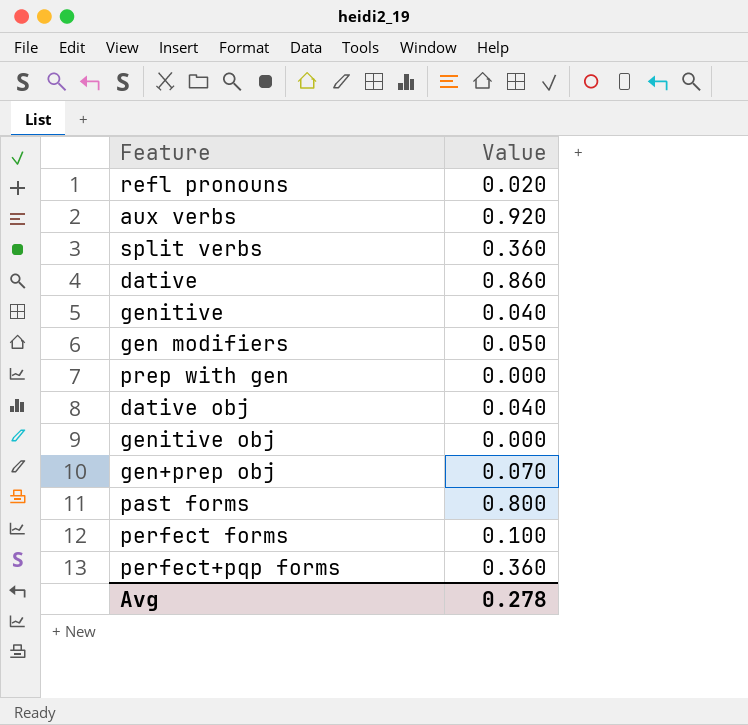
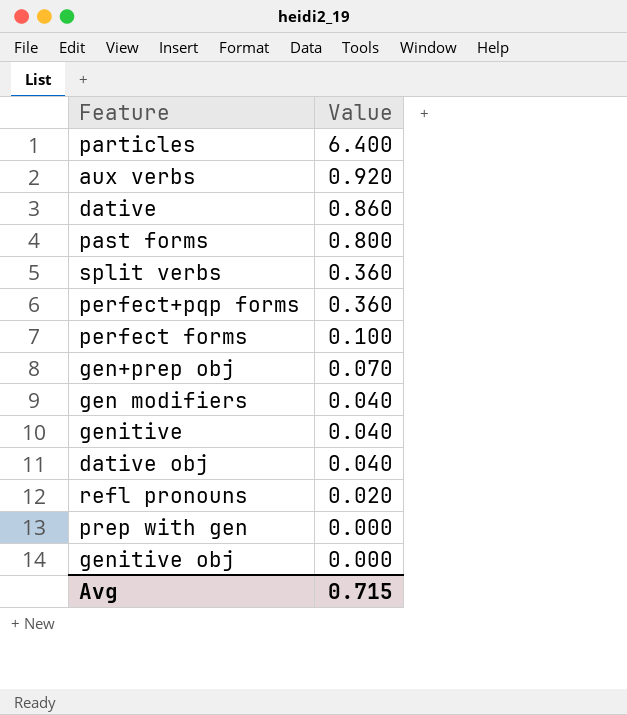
row order: none -> Value descending
row particles: none -> 6.400
gen modifiers | Value: 0.050 -> 0.040
Avg | Value: 0.278 -> 0.715

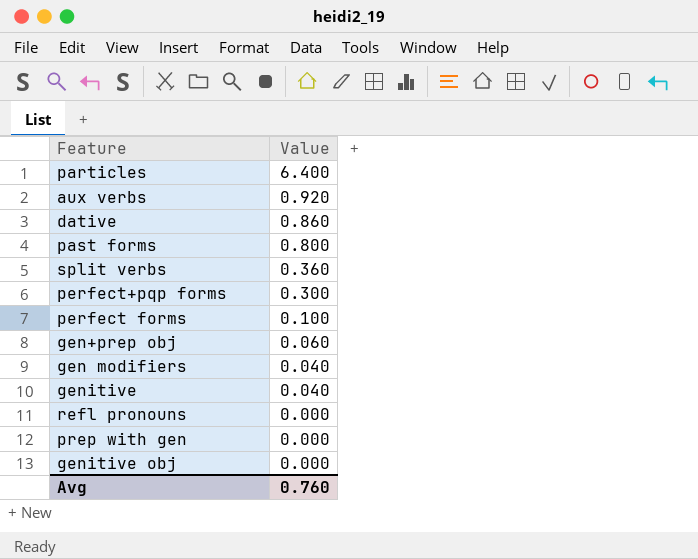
row dative obj: 0.040 -> none
perfect+pqp forms | Value: 0.360 -> 0.300
gen+prep obj | Value: 0.070 -> 0.060
refl pronouns | Value: 0.020 -> 0.000
Avg | Value: 0.715 -> 0.760

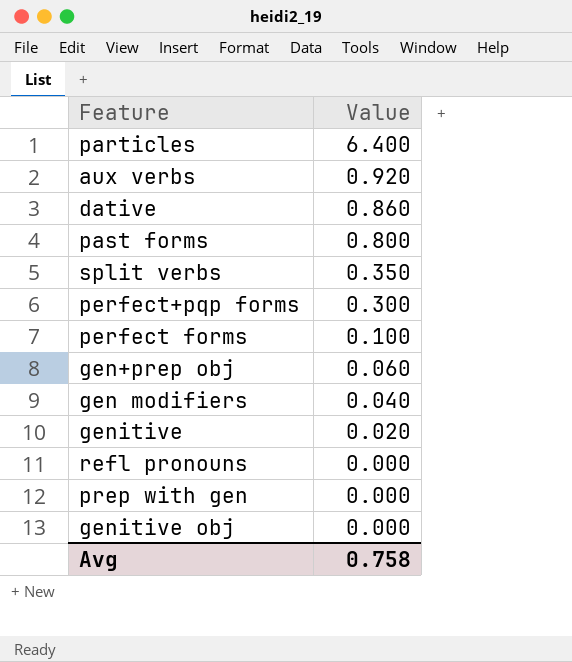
split verbs | Value: 0.360 -> 0.350
genitive | Value: 0.040 -> 0.020
Avg | Value: 0.760 -> 0.758

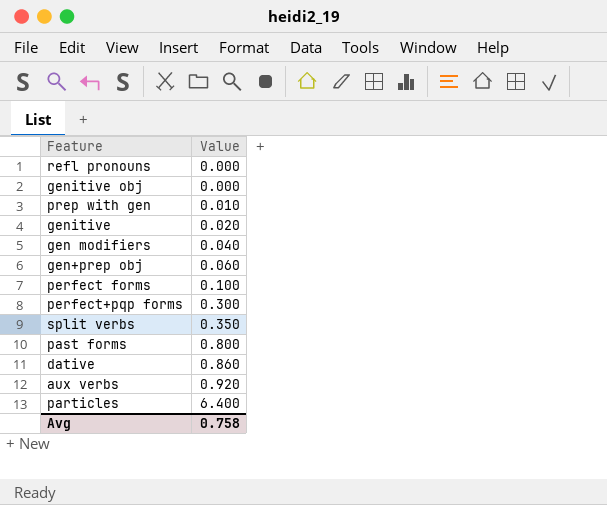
row order: Value descending -> Value ascending
prep with gen | Value: 0.000 -> 0.010

